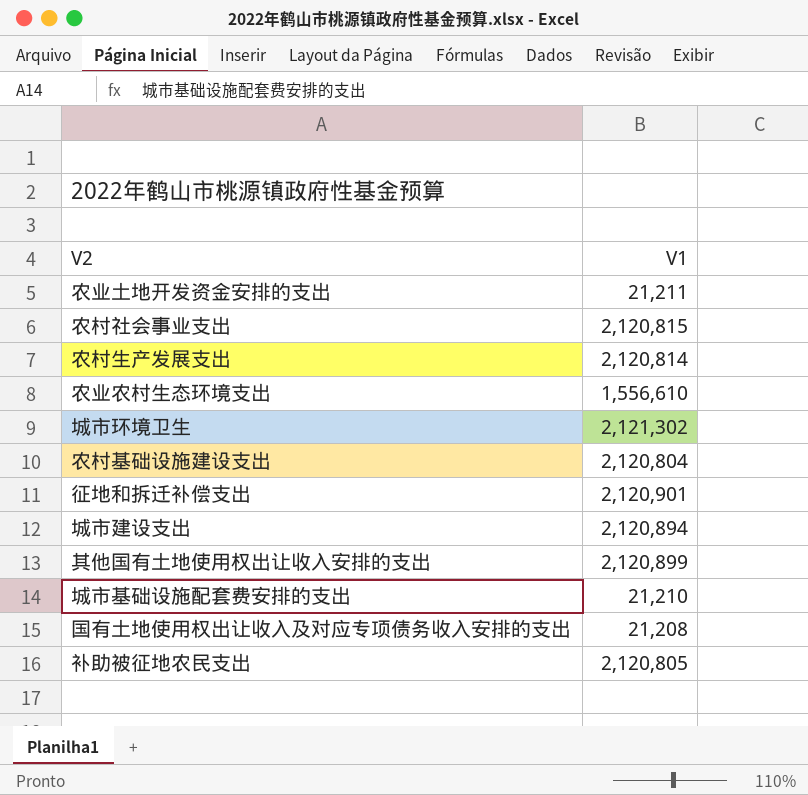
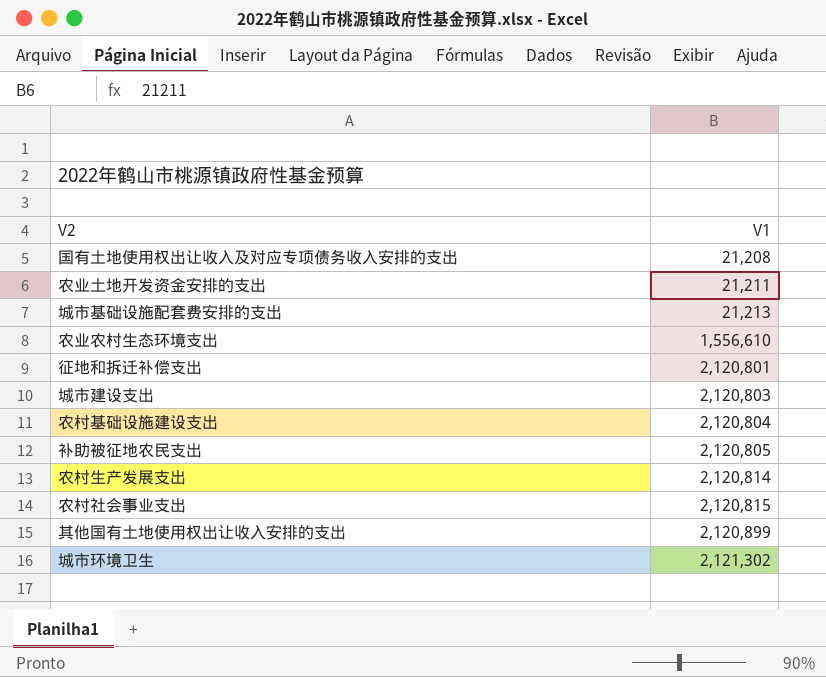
row order: none -> V1 ascending
城市基础设施配套费安排的支出 | V1: 21,210 -> 21,213
征地和拆迁补偿支出 | V1: 2,120,901 -> 2,120,801
城市建设支出 | V1: 2,120,894 -> 2,120,803

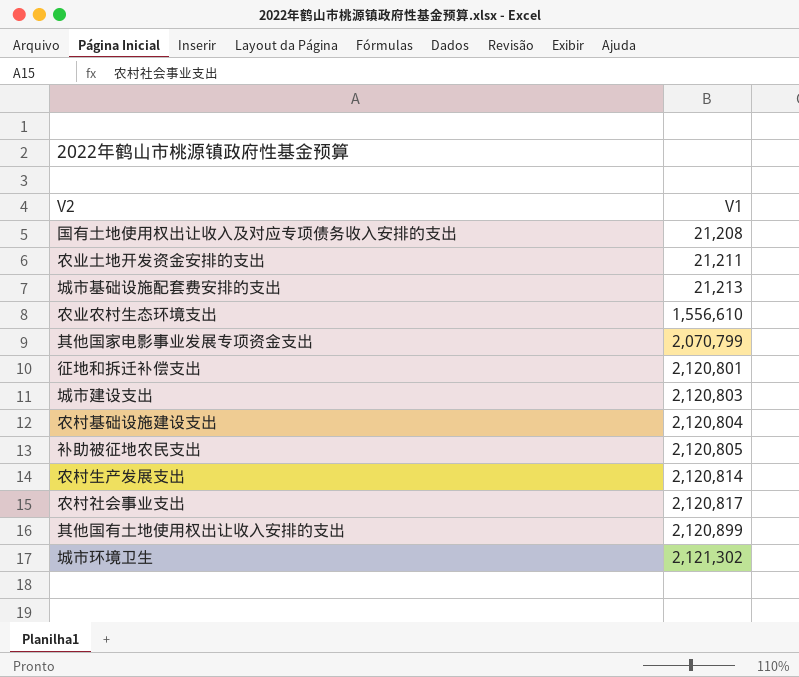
row 其他国家电影事业发展专项资金支出: none -> 2,070,799
农村社会事业支出 | V1: 2,120,815 -> 2,120,817

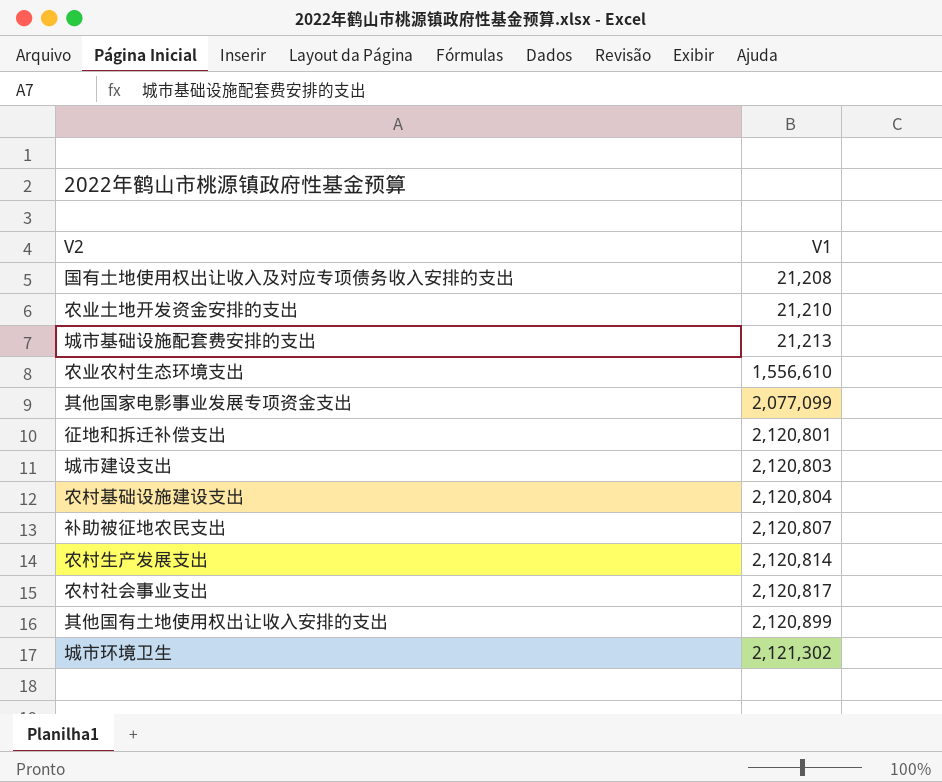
农业土地开发资金安排的支出 | V1: 21,211 -> 21,210
其他国家电影事业发展专项资金支出 | V1: 2,070,799 -> 2,077,099
补助被征地农民支出 | V1: 2,120,805 -> 2,120,807

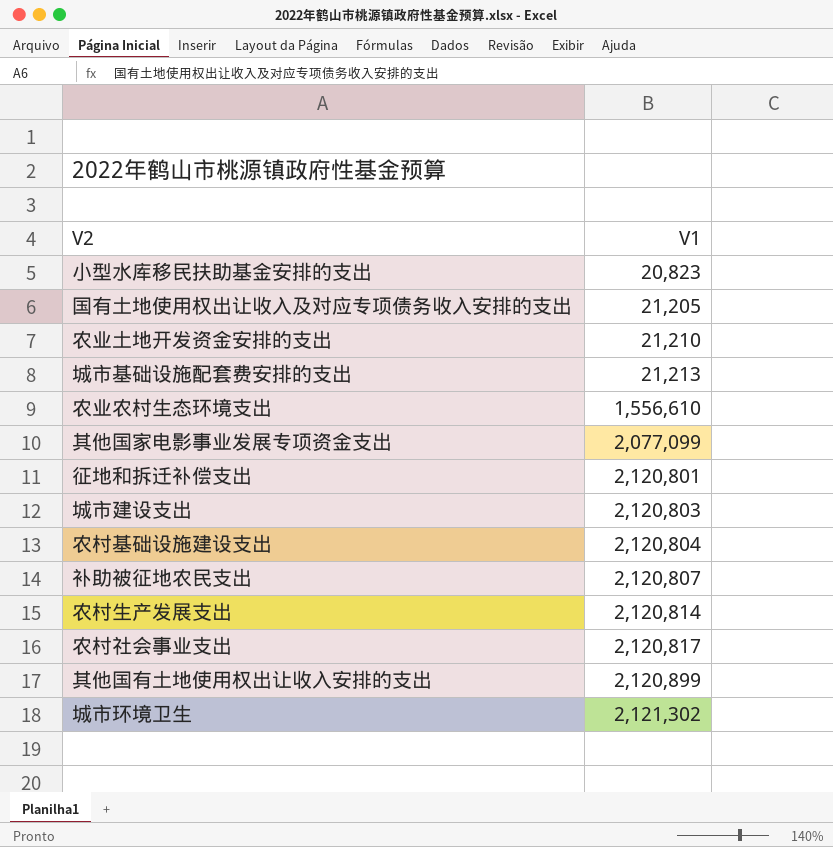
row 小型水库移民扶助基金安排的支出: none -> 20,823
国有土地使用权出让收入及对应专项债务收入安排的支出 | V1: 21,208 -> 21,205

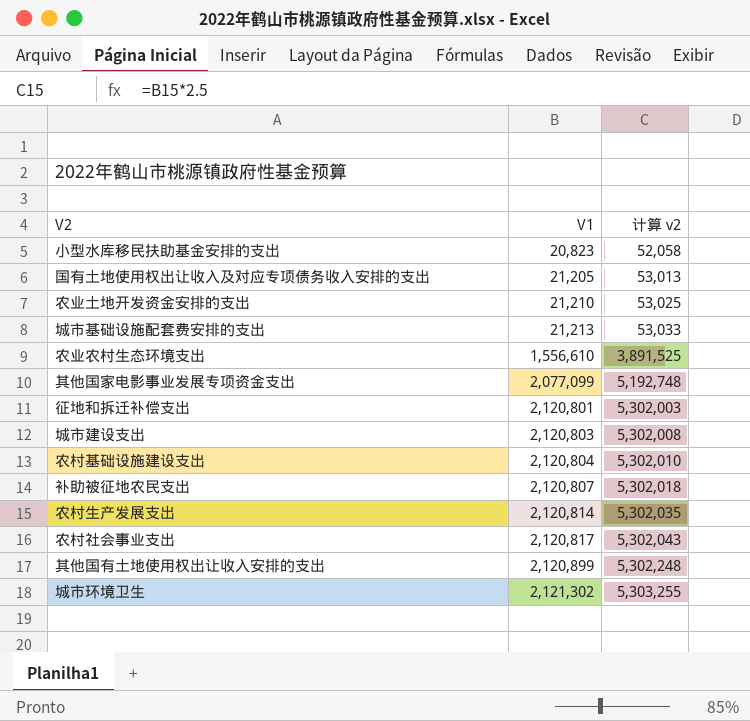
column 计算 v2 | formula: none -> [V1] * 2.5

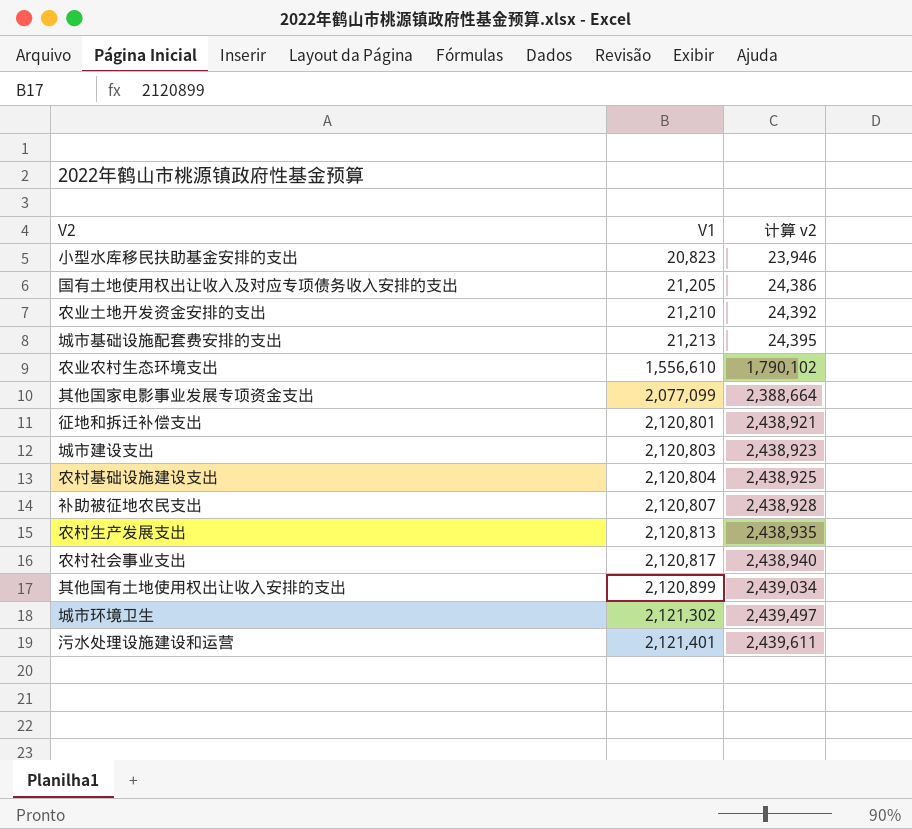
column 计算 v2 | formula: [V1] * 2.5 -> [V1] * 1.15
农村生产发展支出 | V1: 2,120,814 -> 2,120,813
row 污水处理设施建设和运营: none -> 2,121,401 | 2,439,611

